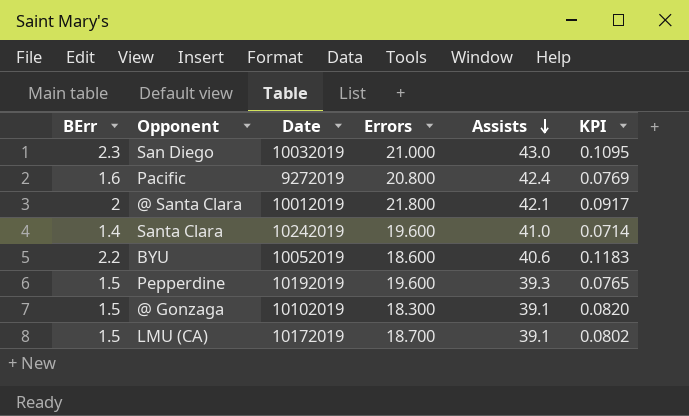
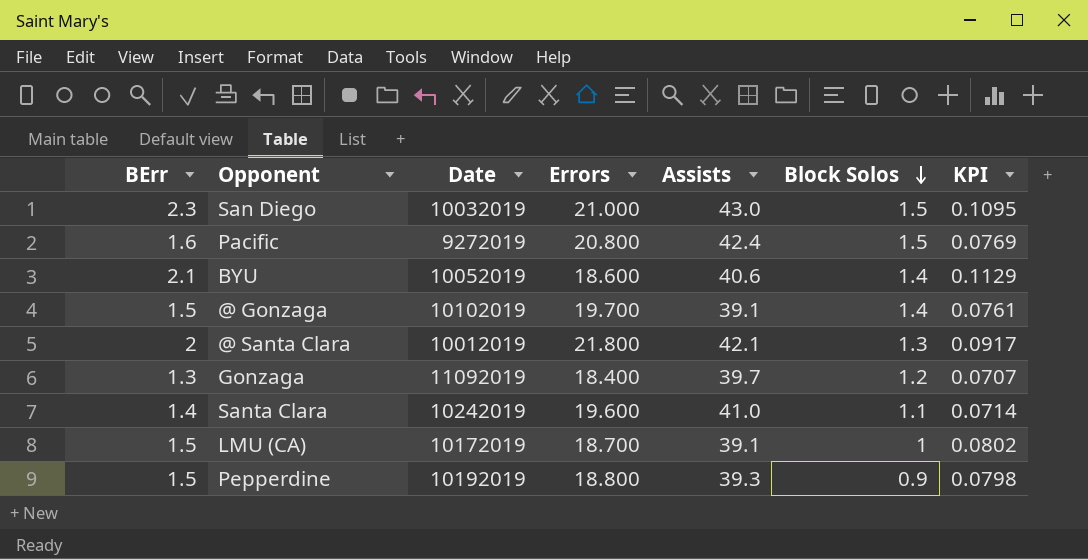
row order: Assists descending -> Block Solos descending
column Block Solos | position: none -> 6
BYU | BErr: 2.2 -> 2.1
BYU | KPI: 0.1183 -> 0.1129
@ Gonzaga | Errors: 18.300 -> 19.700
@ Gonzaga | KPI: 0.0820 -> 0.0761
row Gonzaga: none -> 1.3 | 11092019 | 18.400 | 39.7 | 1.2 | 0.0707
Pepperdine | Errors: 19.600 -> 18.800
Pepperdine | KPI: 0.0765 -> 0.0798

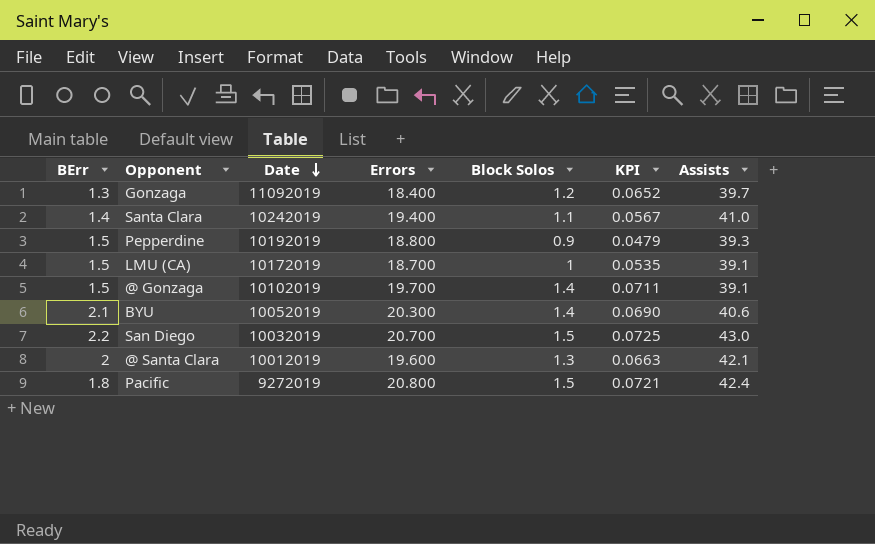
row order: Block Solos descending -> Date descending
column KPI | formula: [BErr] / [Errors] -> [Block Solos] / [Errors]
column Assists | position: 5 -> 7
Santa Clara | Errors: 19.600 -> 19.400
BYU | Errors: 18.600 -> 20.300
San Diego | BErr: 2.3 -> 2.2
San Diego | Errors: 21.000 -> 20.700
@ Santa Clara | Errors: 21.800 -> 19.600
Pacific | BErr: 1.6 -> 1.8

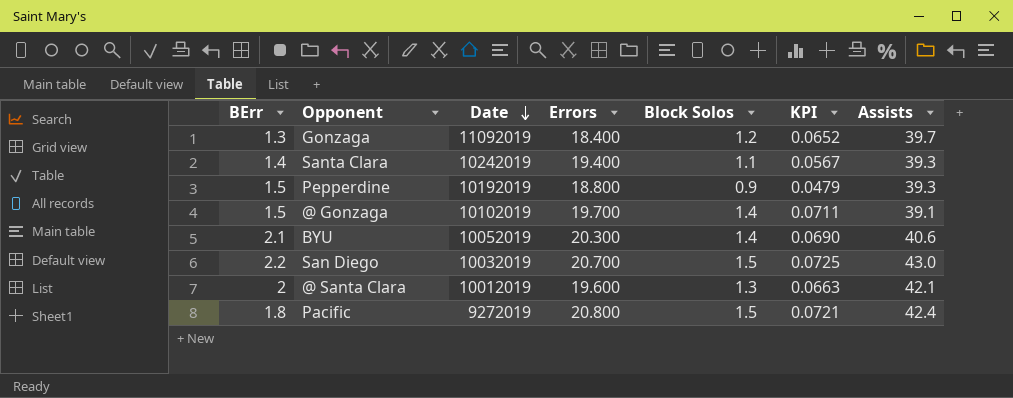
row LMU (CA): 1.5 | 10172019 | 18.700 | 1 | 0.0535 | 39.1 -> none
Santa Clara | Assists: 41.0 -> 39.3

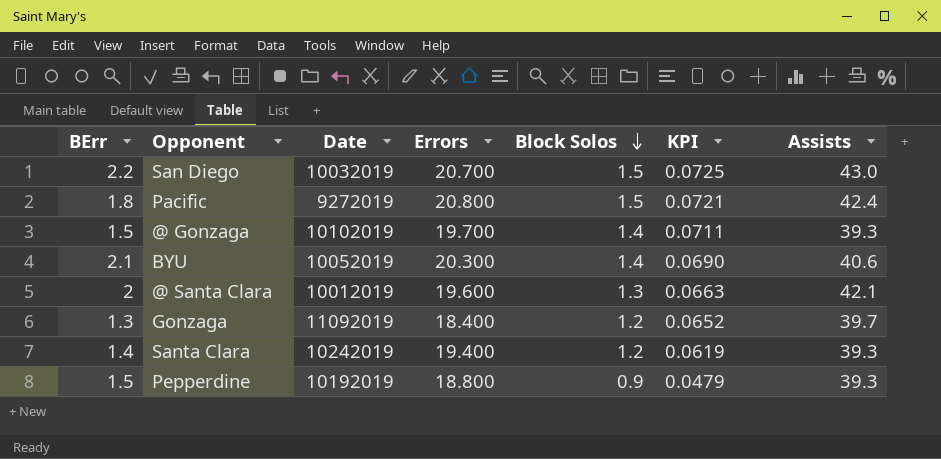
row order: Date descending -> Block Solos descending
@ Gonzaga | Assists: 39.1 -> 39.3
Santa Clara | Block Solos: 1.1 -> 1.2
Santa Clara | KPI: 0.0567 -> 0.0619

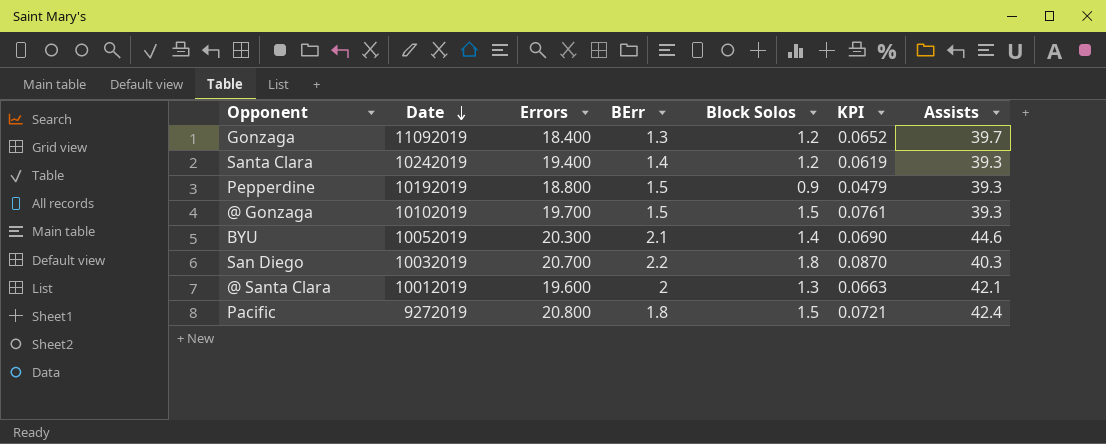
row order: Block Solos descending -> Date descending
column BErr | position: 1 -> 4
@ Gonzaga | Block Solos: 1.4 -> 1.5
@ Gonzaga | KPI: 0.0711 -> 0.0761
BYU | Assists: 40.6 -> 44.6
San Diego | Block Solos: 1.5 -> 1.8
San Diego | KPI: 0.0725 -> 0.0870
San Diego | Assists: 43.0 -> 40.3

